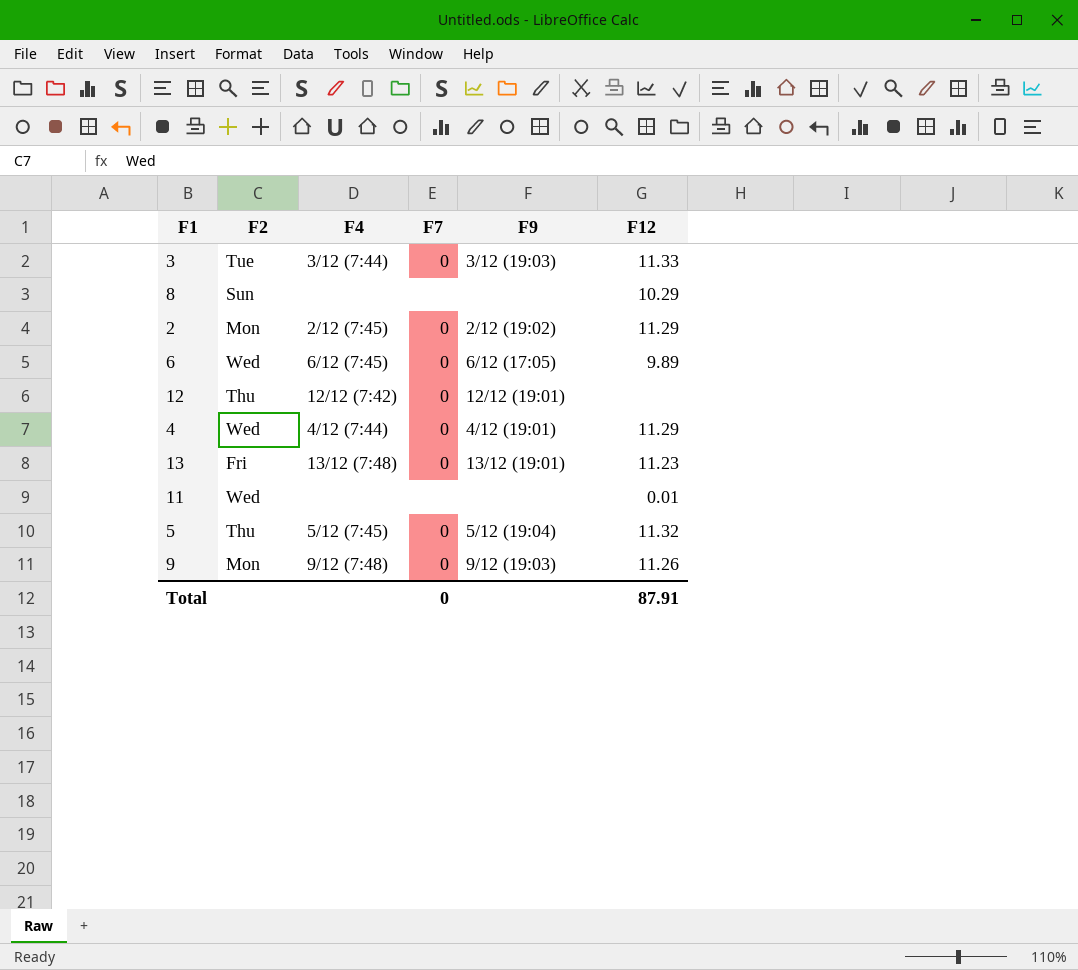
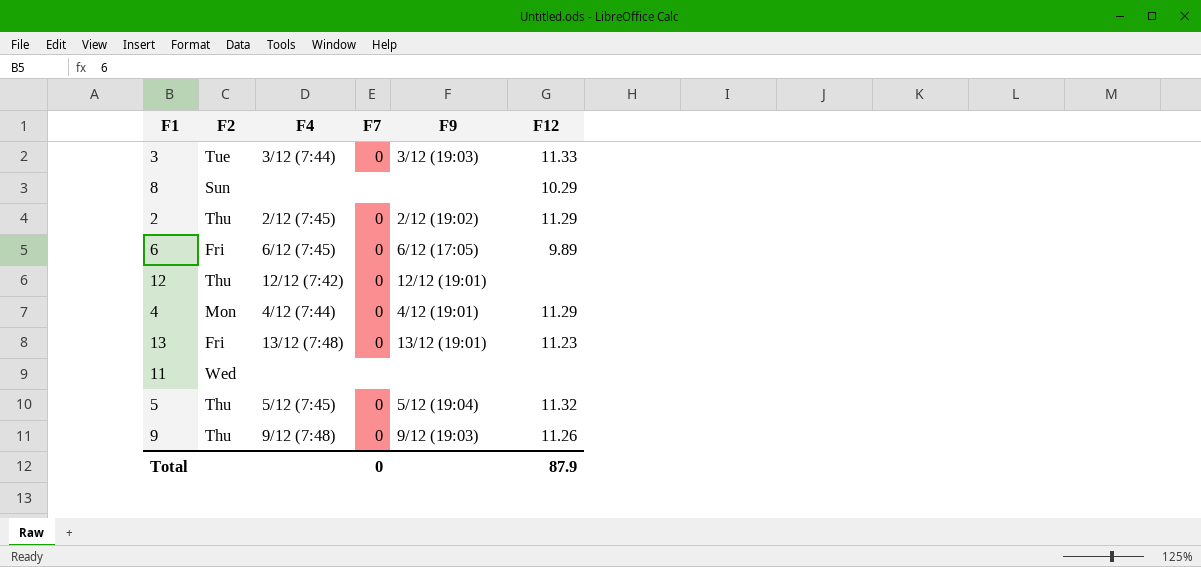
2 | F2: Mon -> Thu
6 | F2: Wed -> Fri
4 | F2: Wed -> Mon
11 | F12: 0.01 -> none
9 | F2: Mon -> Thu
Total | F12: 87.91 -> 87.9

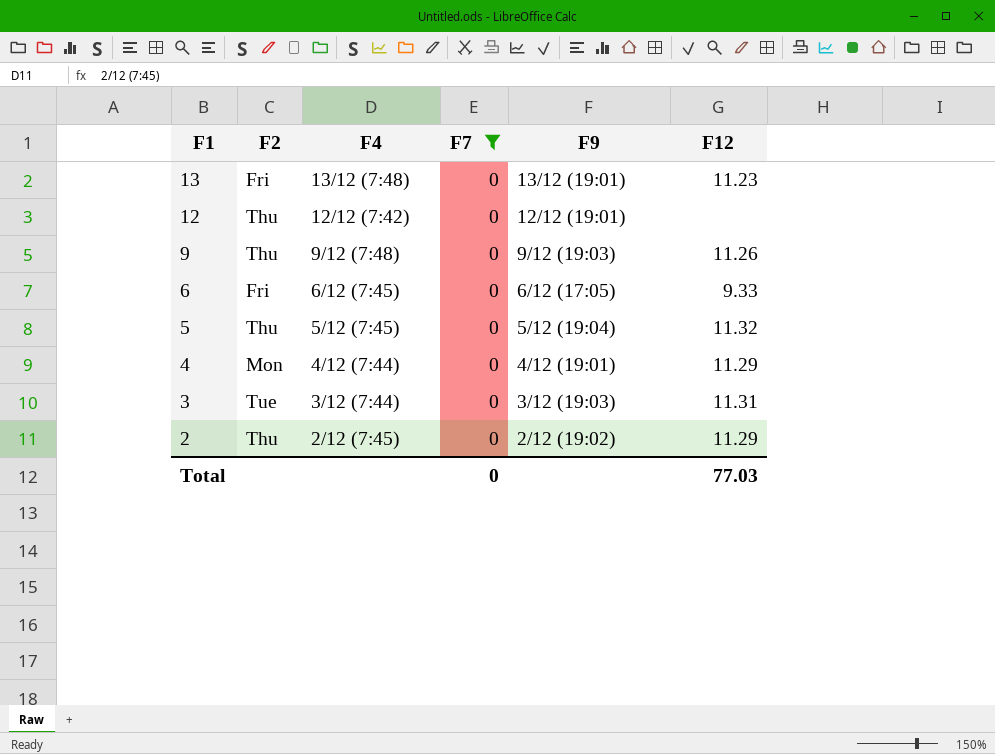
filter: none -> F7 = 0
row order: none -> F1 descending
6 | F12: 9.89 -> 9.33
3 | F12: 11.33 -> 11.31
Total | F12: 87.9 -> 77.03

